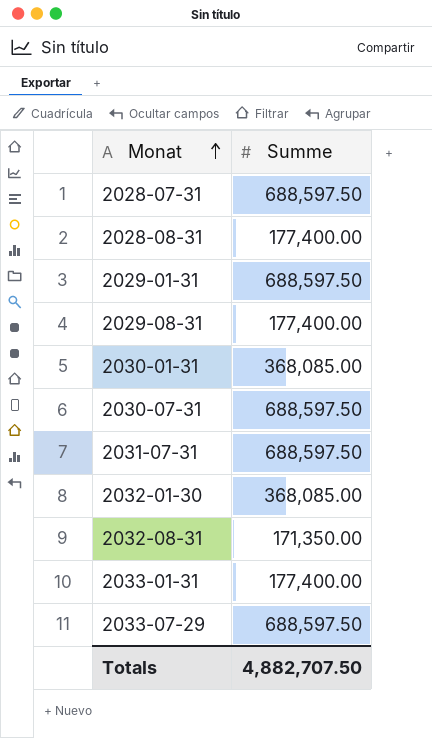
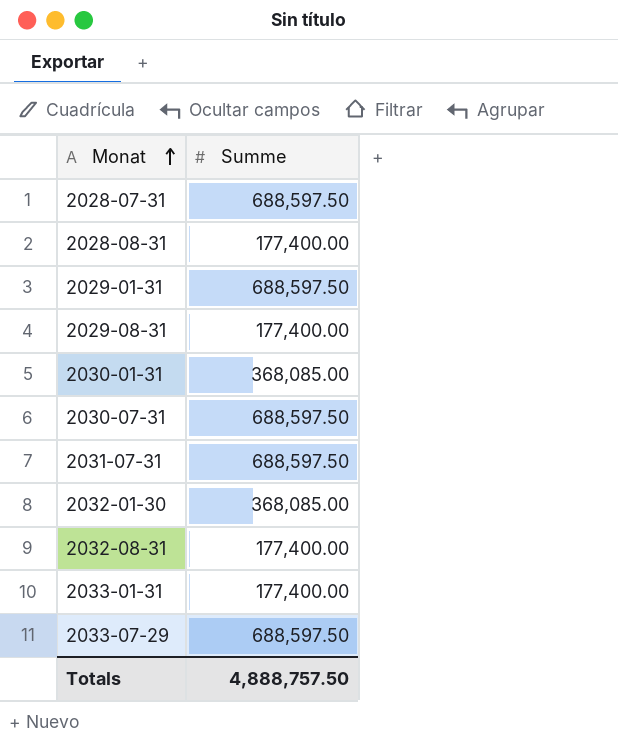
2032-08-31 | Summe: 171,350.00 -> 177,400.00
Totals | Summe: 4,882,707.50 -> 4,888,757.50

